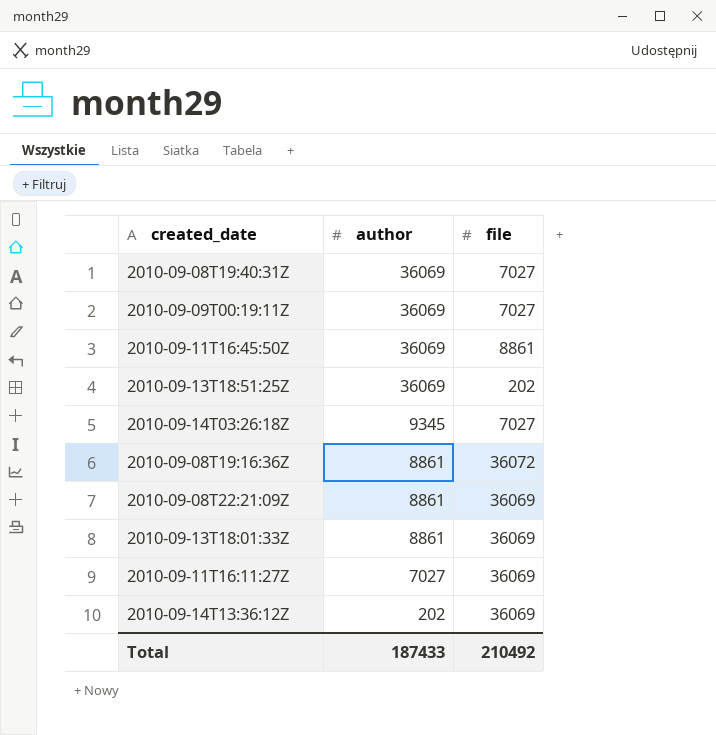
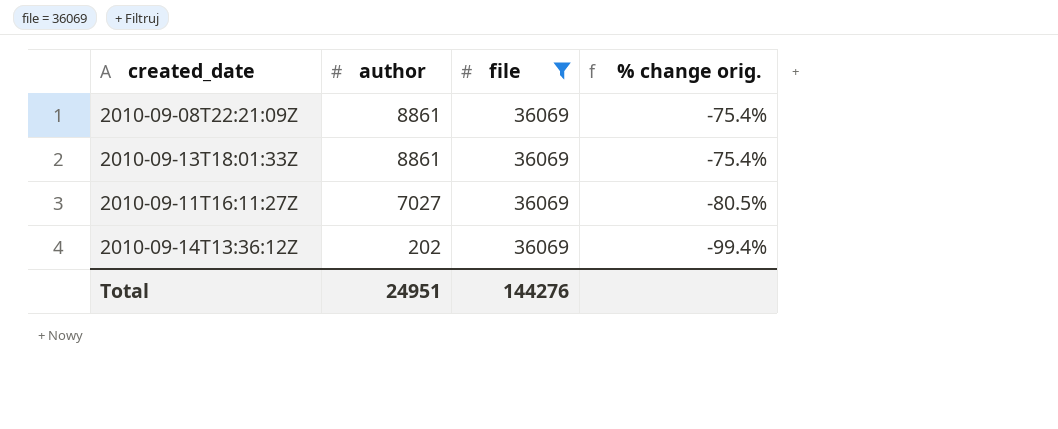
filter: none -> file = 36069
column % change orig. | formula: none -> ([author] - [file]) / [file]
Total | author: 187433 -> 24951
Total | file: 210492 -> 144276

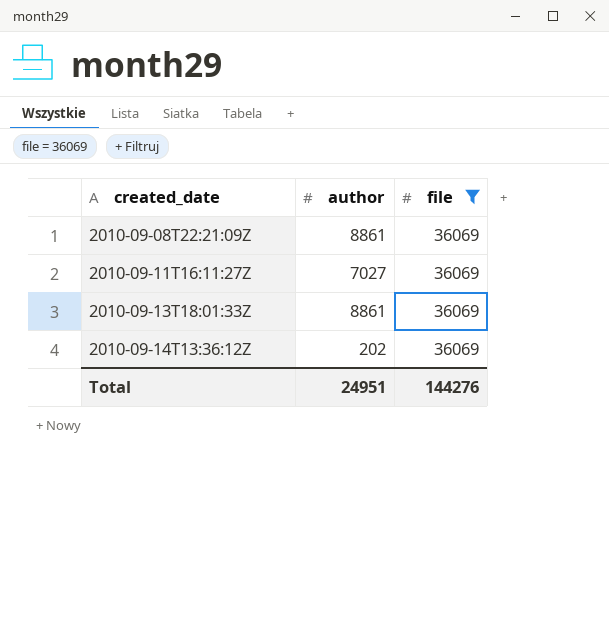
row order: author descending -> created_date ascending
column % change orig. | formula: ([author] - [file]) / [file] -> none

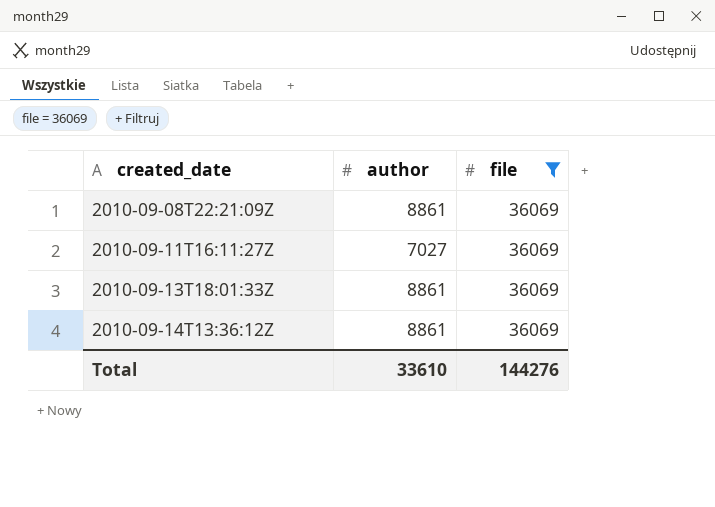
2010-09-14T13:36:12Z | author: 202 -> 8861
Total | author: 24951 -> 33610

